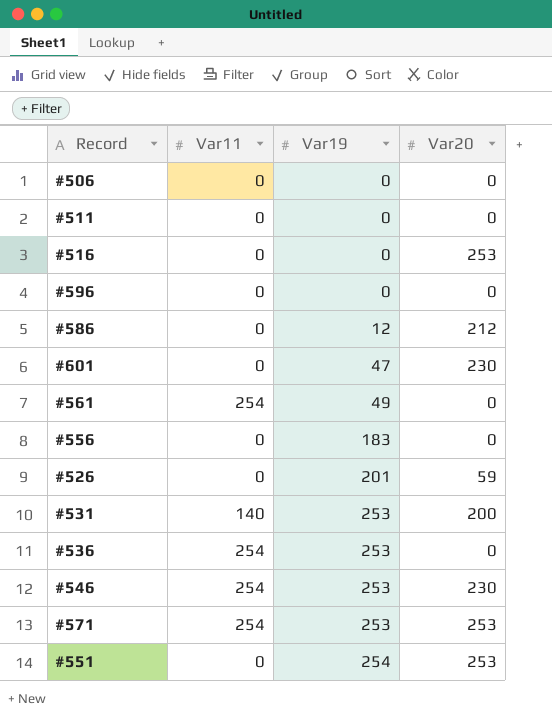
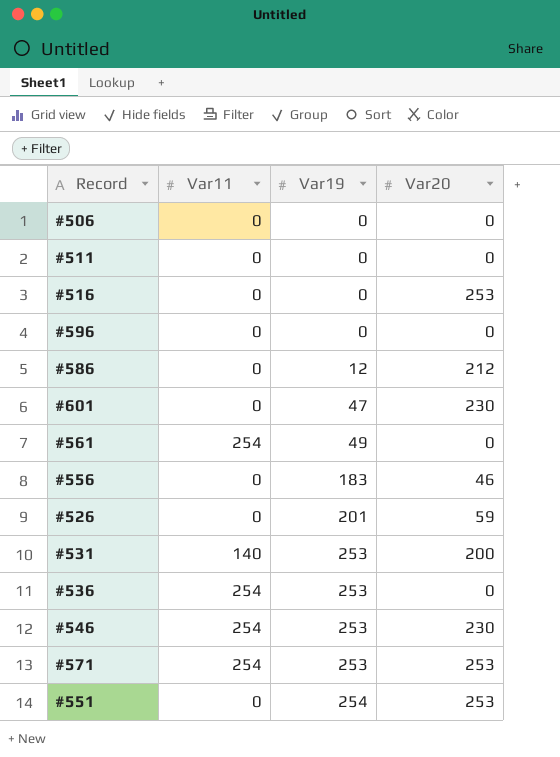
#556 | Var20: 0 -> 46

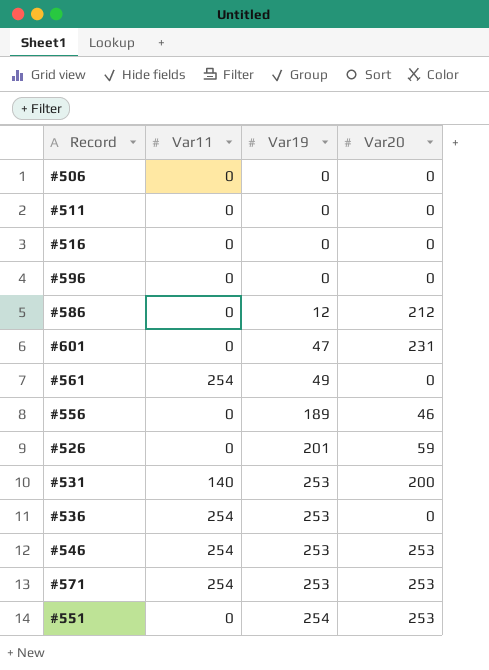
#516 | Var20: 253 -> 0
#601 | Var20: 230 -> 231
#556 | Var19: 183 -> 189
#546 | Var20: 230 -> 253

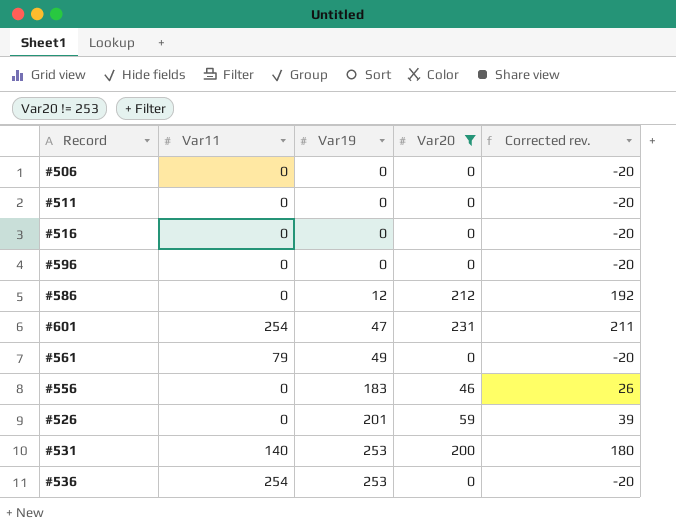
filter: none -> Var20 != 253
column Corrected rev. | formula: none -> [Var20] - 20
#601 | Var11: 0 -> 254
#561 | Var11: 254 -> 79
#556 | Var19: 189 -> 183

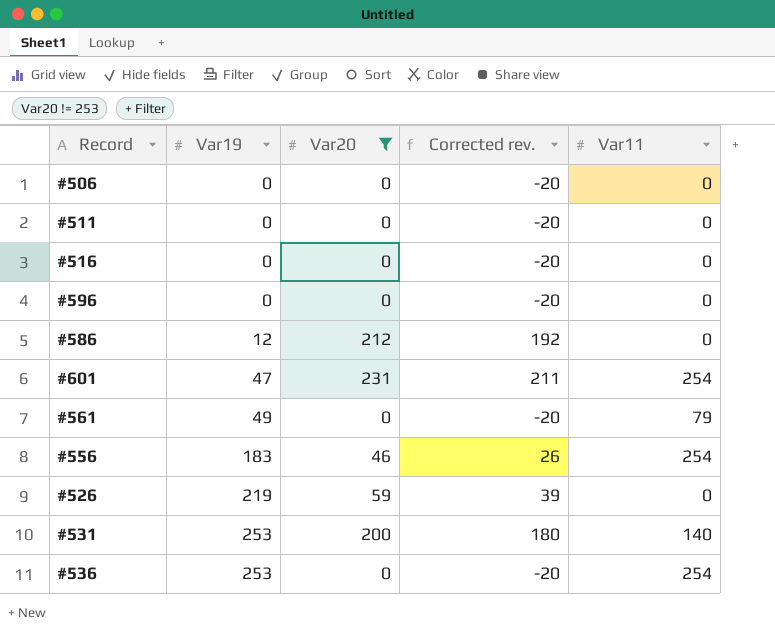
column Var11 | position: 2 -> 5
#556 | Var11: 0 -> 254
#526 | Var19: 201 -> 219

